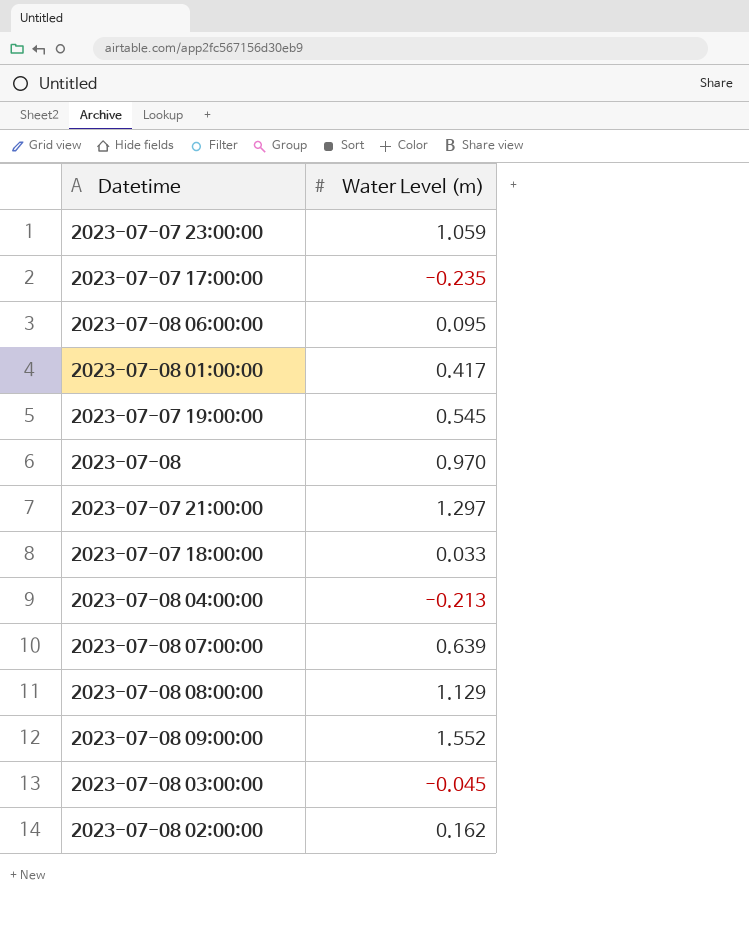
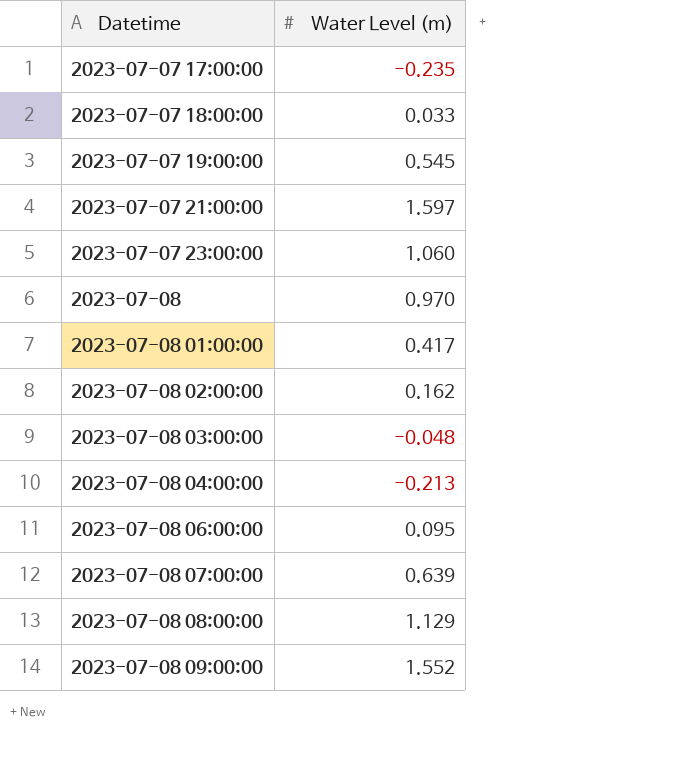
row order: none -> Datetime ascending
2023-07-07 21:00:00 | Water Level (m): 1.297 -> 1.597
2023-07-07 23:00:00 | Water Level (m): 1.059 -> 1.060
2023-07-08 03:00:00 | Water Level (m): -0.045 -> -0.048

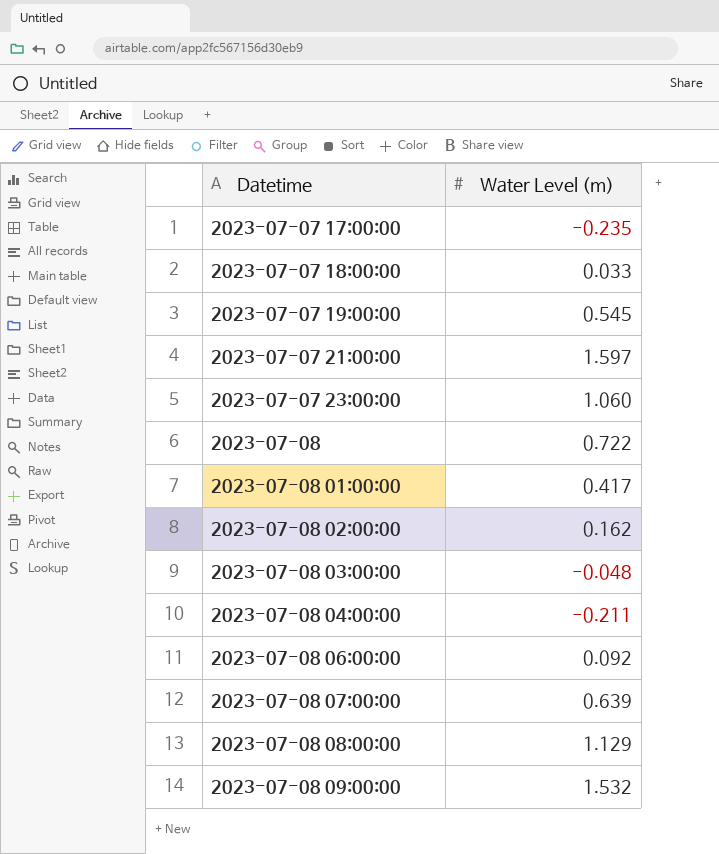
2023-07-08 | Water Level (m): 0.970 -> 0.722
2023-07-08 04:00:00 | Water Level (m): -0.213 -> -0.211
2023-07-08 06:00:00 | Water Level (m): 0.095 -> 0.092
2023-07-08 09:00:00 | Water Level (m): 1.552 -> 1.532

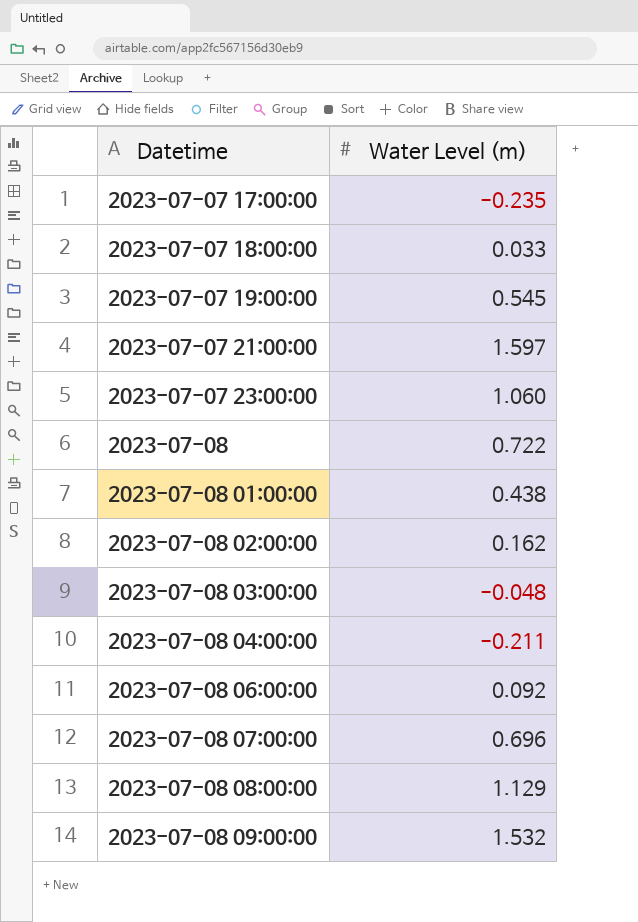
2023-07-08 01:00:00 | Water Level (m): 0.417 -> 0.438
2023-07-08 07:00:00 | Water Level (m): 0.639 -> 0.696

